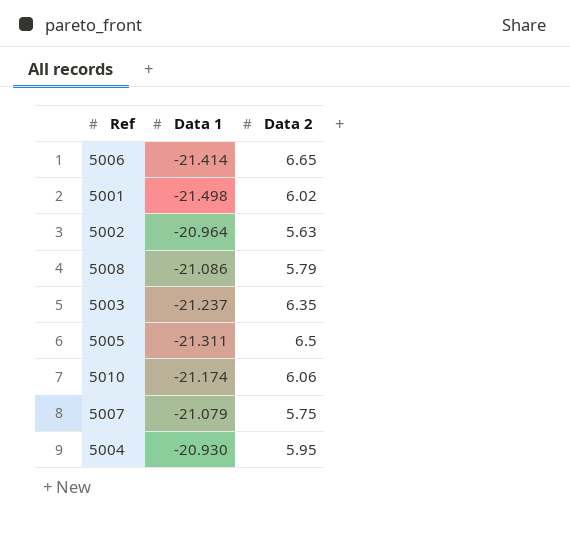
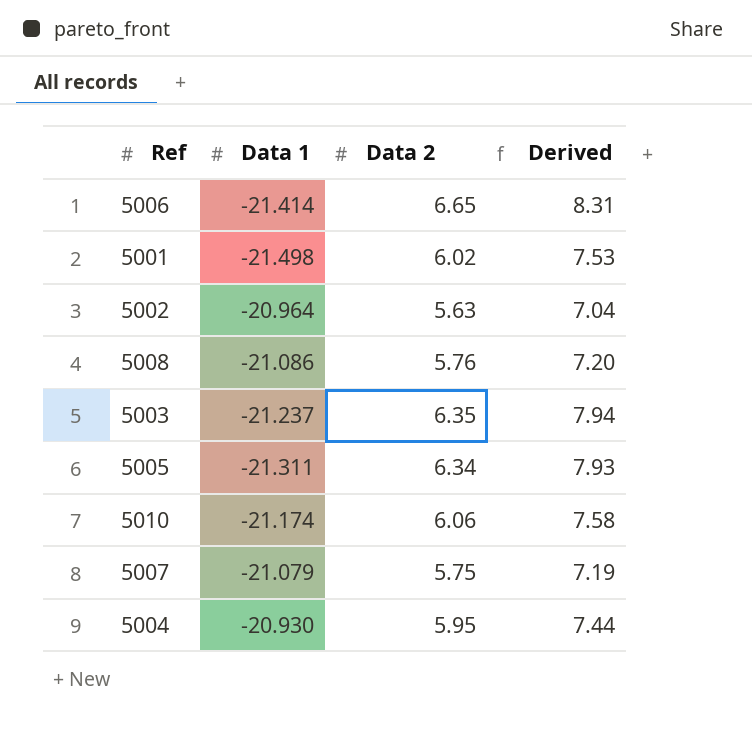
column Derived | formula: none -> [Data 2] * 1.25
5008 | Data 2: 5.79 -> 5.76
5005 | Data 2: 6.5 -> 6.34

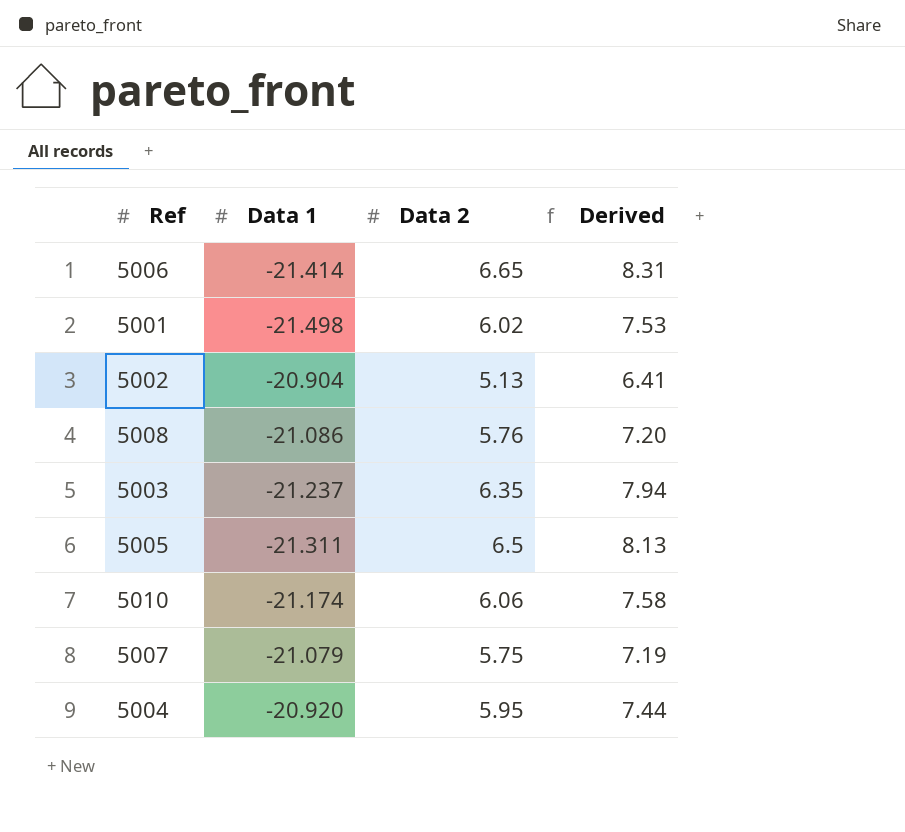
5002 | Data 1: -20.964 -> -20.904
5002 | Data 2: 5.63 -> 5.13
5002 | Derived: 7.04 -> 6.41
5005 | Data 2: 6.34 -> 6.5
5005 | Derived: 7.93 -> 8.13
5004 | Data 1: -20.930 -> -20.920

